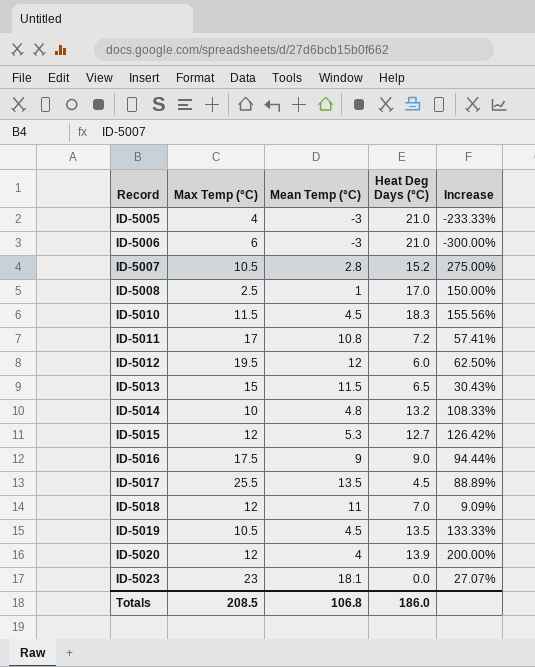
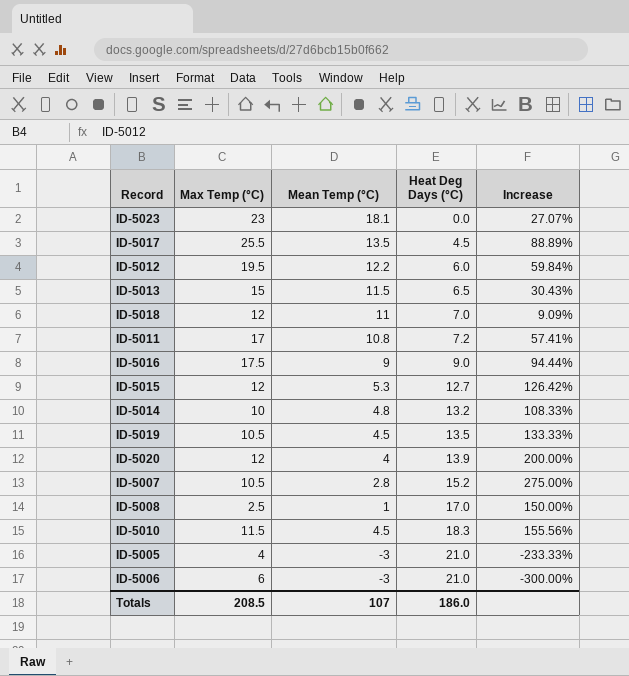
row order: Record ascending -> Heat Deg Days (°C) ascending
ID-5012 | Mean Temp (°C): 12 -> 12.2
ID-5012 | Increase: 62.50% -> 59.84%
Totals | Mean Temp (°C): 106.8 -> 107

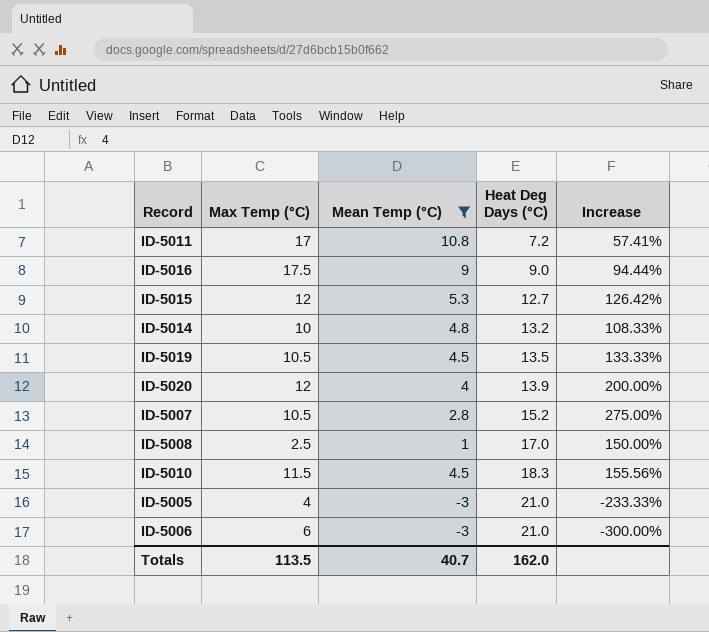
filter: none -> Mean Temp (°C) <= 10.8
Totals | Max Temp (°C): 208.5 -> 113.5
Totals | Mean Temp (°C): 107 -> 40.7
Totals | Heat Deg Days (°C): 186.0 -> 162.0

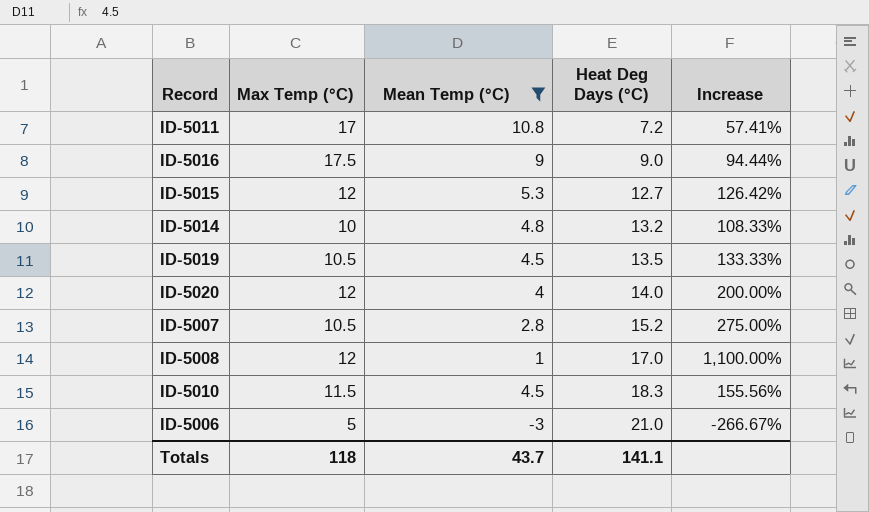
row ID-5005: 4 | -3 | 21.0 | -233.33% -> none
ID-5020 | Heat Deg Days (°C): 13.9 -> 14.0
ID-5008 | Max Temp (°C): 2.5 -> 12
ID-5008 | Increase: 150.00% -> 1,100.00%
ID-5006 | Max Temp (°C): 6 -> 5
ID-5006 | Increase: -300.00% -> -266.67%
Totals | Max Temp (°C): 113.5 -> 118
Totals | Mean Temp (°C): 40.7 -> 43.7
Totals | Heat Deg Days (°C): 162.0 -> 141.1

